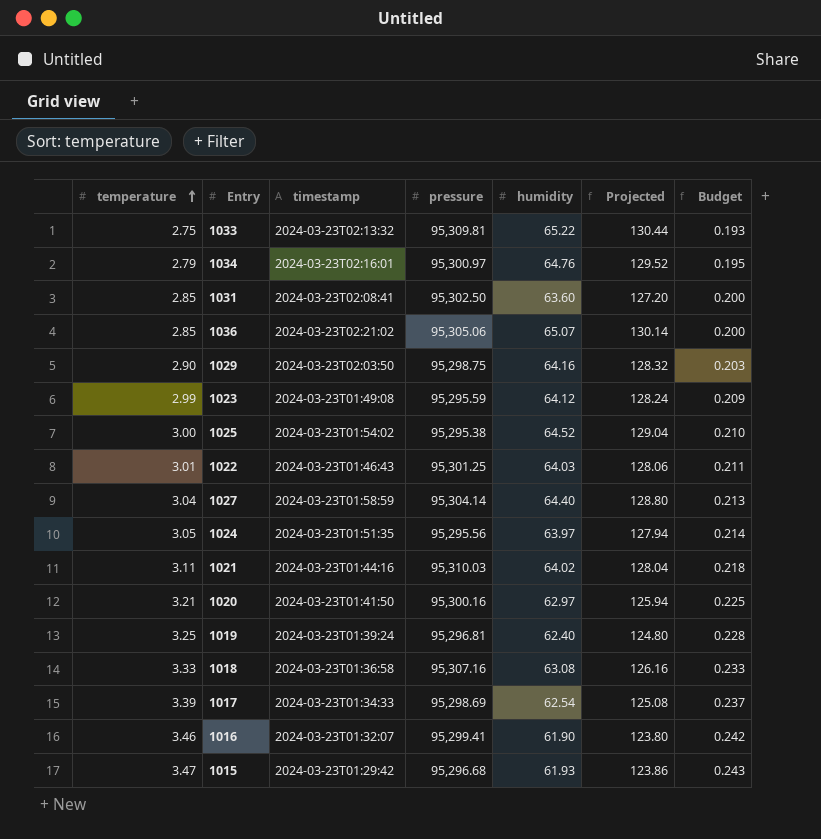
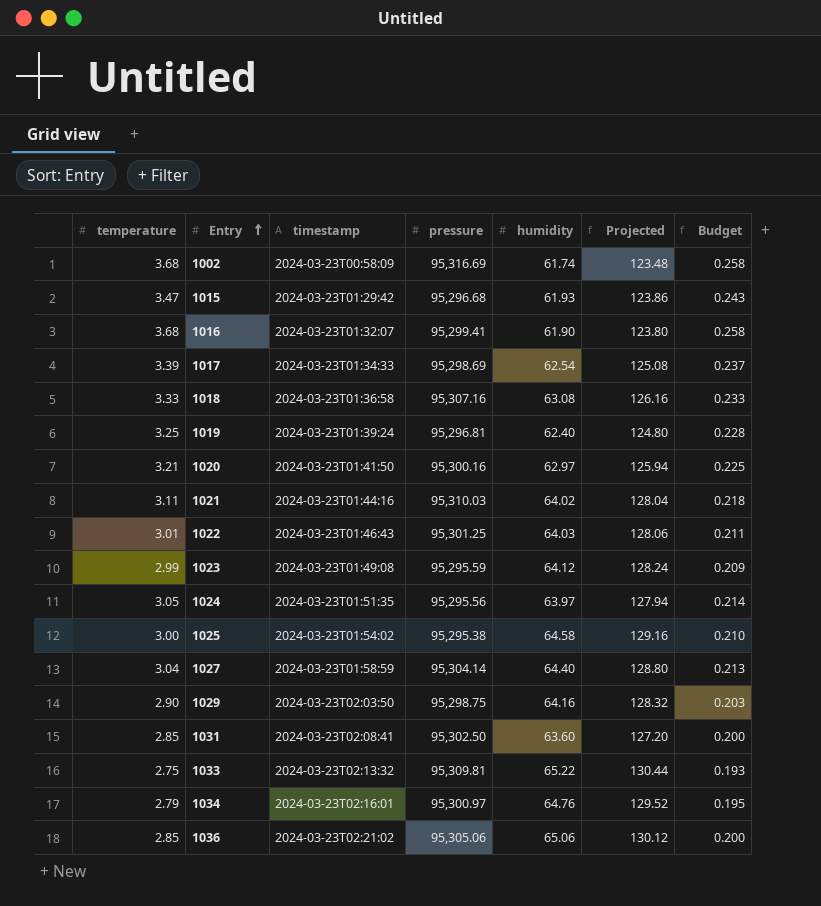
row order: temperature ascending -> Entry ascending
row 1002: none -> 3.68 | 2024-03-23T00:58:09 | 95,316.69 | 61.74 | 123.48 | 0.258
1016 | temperature: 3.46 -> 3.68
1016 | Budget: 0.242 -> 0.258
1025 | humidity: 64.52 -> 64.58
1025 | Projected: 129.04 -> 129.16
1036 | humidity: 65.07 -> 65.06
1036 | Projected: 130.14 -> 130.12

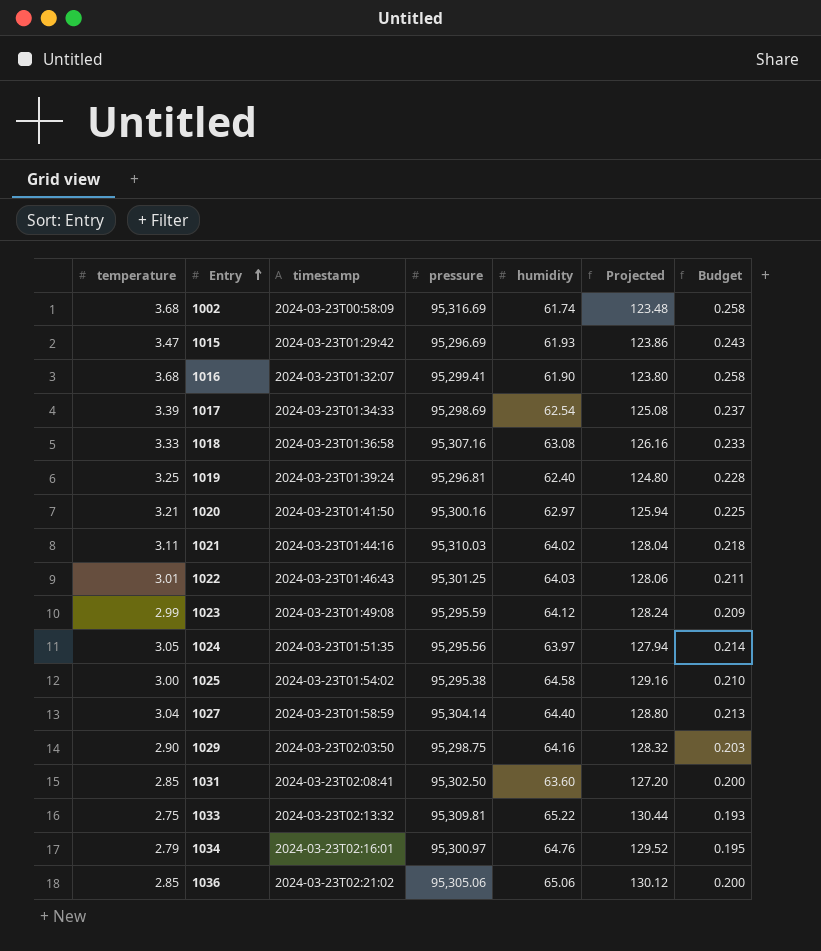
1015 | pressure: 95,296.68 -> 95,296.69

